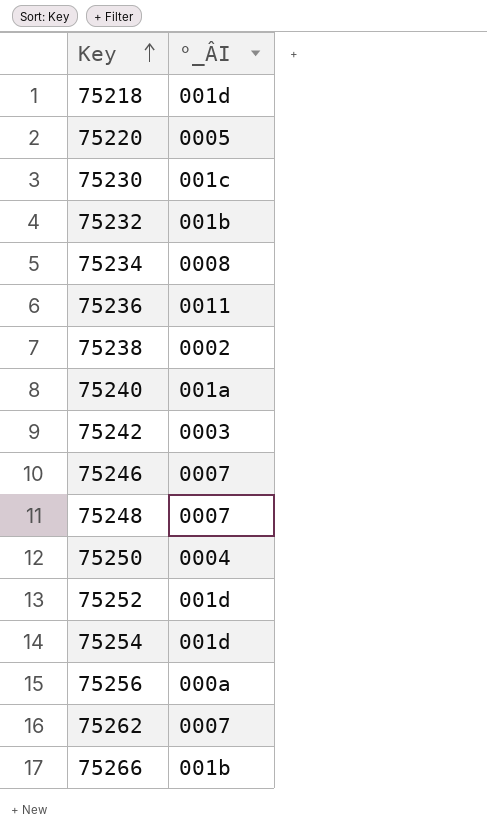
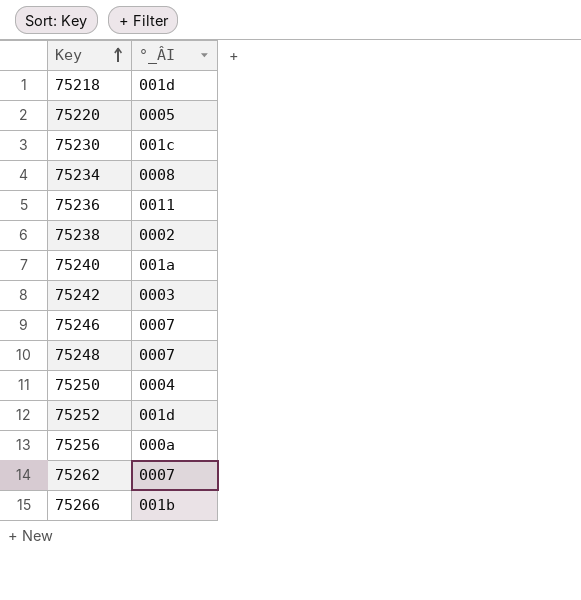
row 75232: 001b -> none
row 75254: 001d -> none

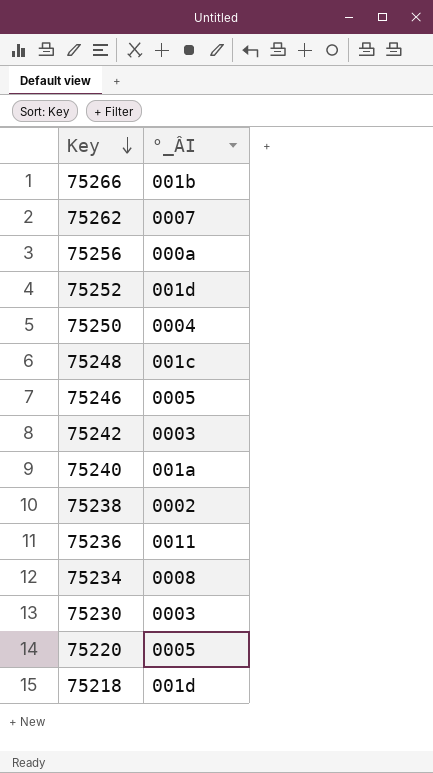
row order: Key ascending -> Key descending
75248 | °_ÂI: 0007 -> 001c
75246 | °_ÂI: 0007 -> 0005
75230 | °_ÂI: 001c -> 0003

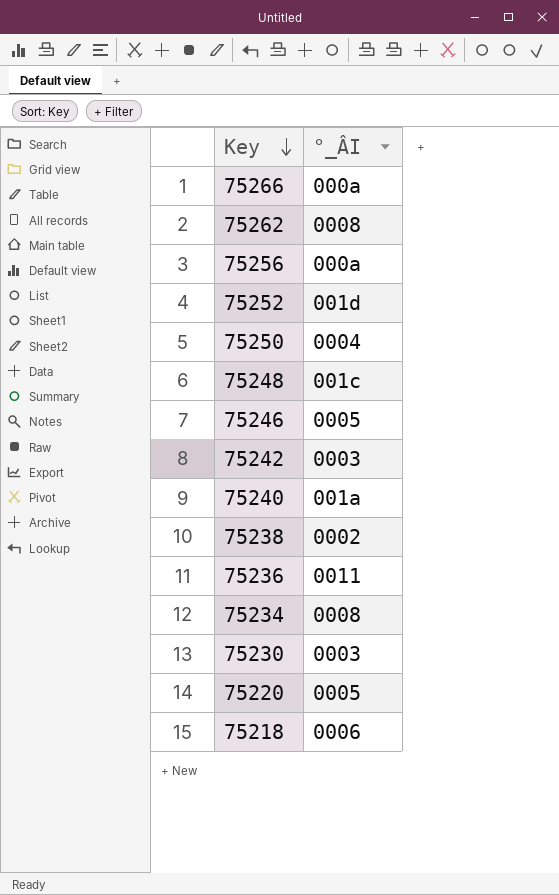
75266 | °_ÂI: 001b -> 000a
75262 | °_ÂI: 0007 -> 0008
75218 | °_ÂI: 001d -> 0006

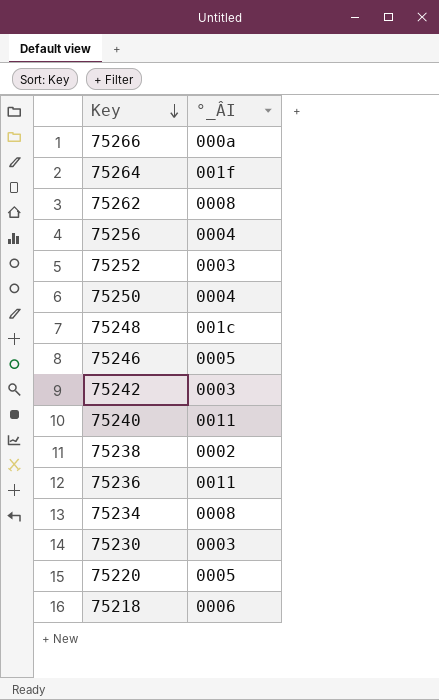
row 75264: none -> 001f
75256 | °_ÂI: 000a -> 0004
75252 | °_ÂI: 001d -> 0003
75240 | °_ÂI: 001a -> 0011

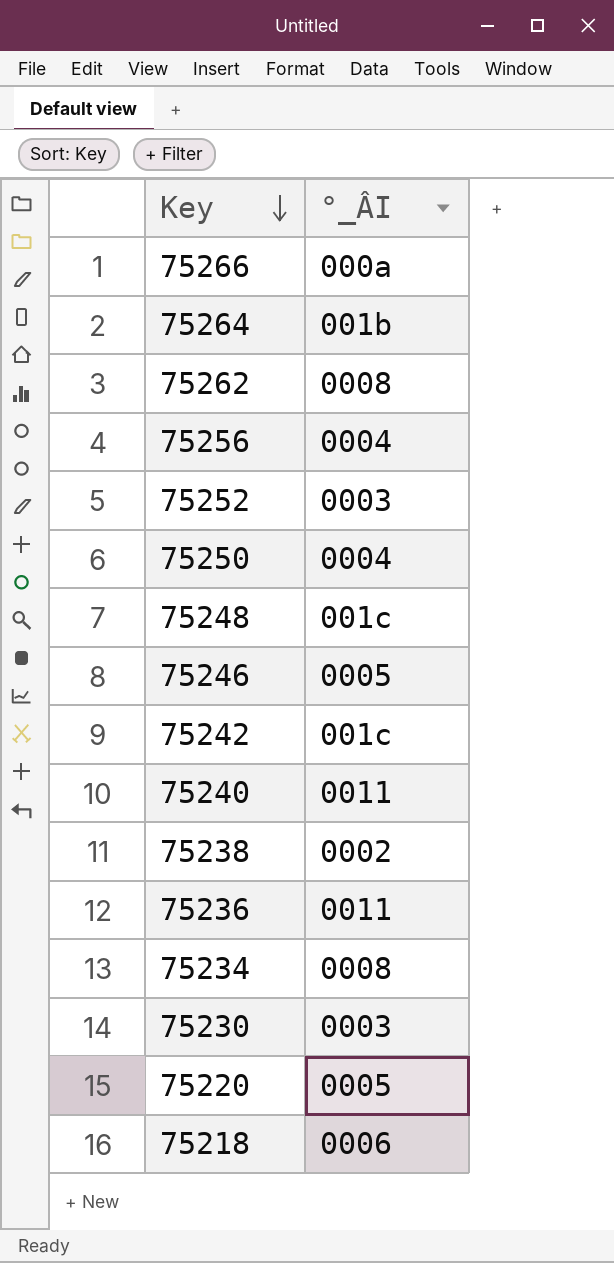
75264 | °_ÂI: 001f -> 001b
75242 | °_ÂI: 0003 -> 001c

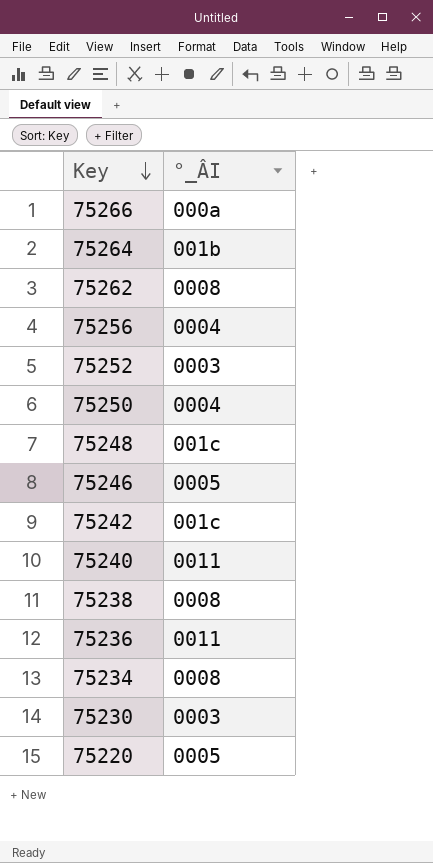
row 75218: 0006 -> none
75238 | °_ÂI: 0002 -> 0008

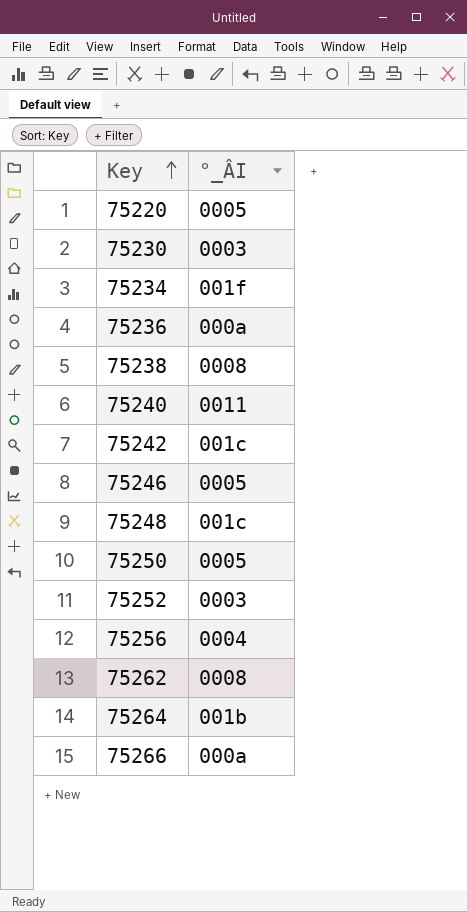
row order: Key descending -> Key ascending
75234 | °_ÂI: 0008 -> 001f
75236 | °_ÂI: 0011 -> 000a
75250 | °_ÂI: 0004 -> 0005

